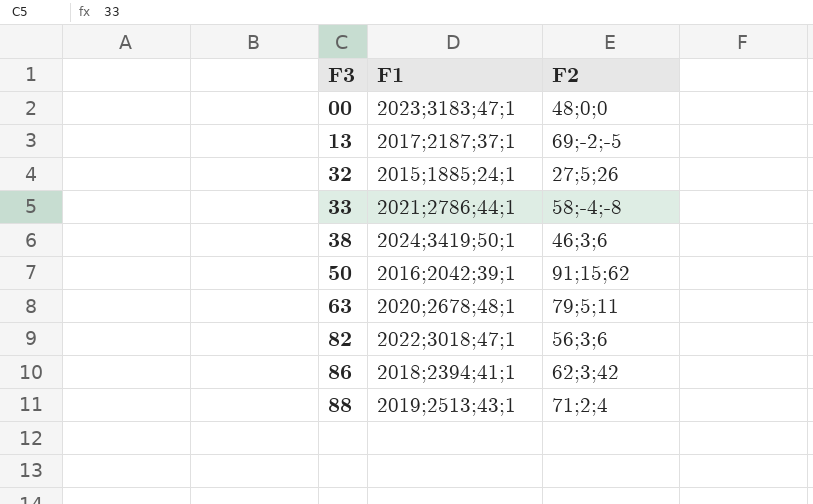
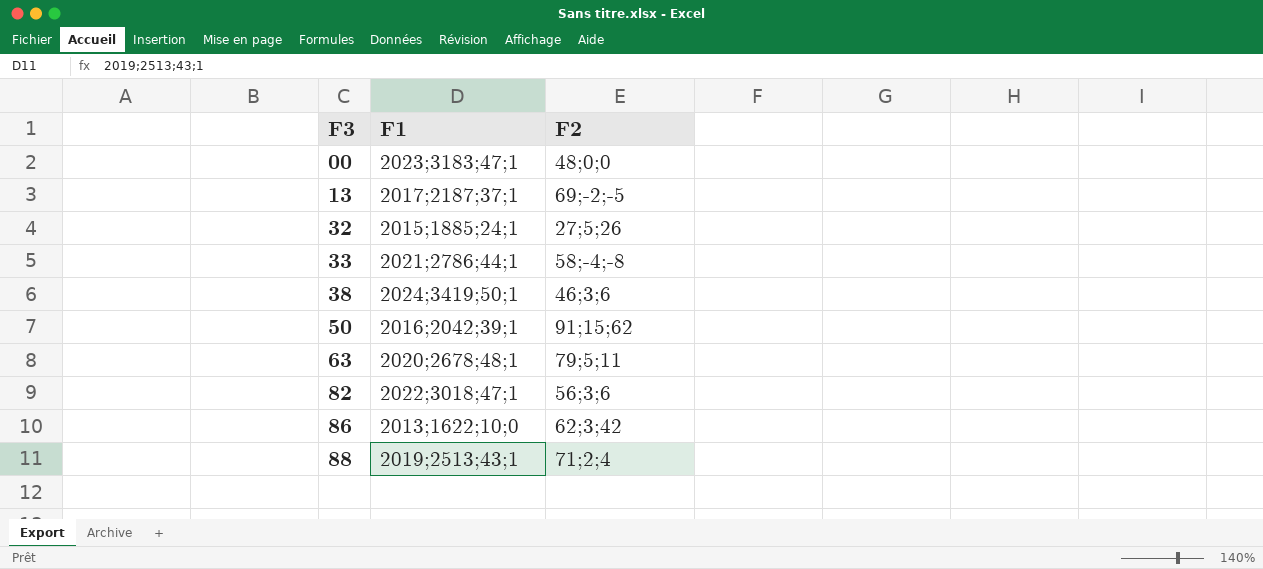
86 | F1: 2018;2394;41;1 -> 2013;1622;10;0

